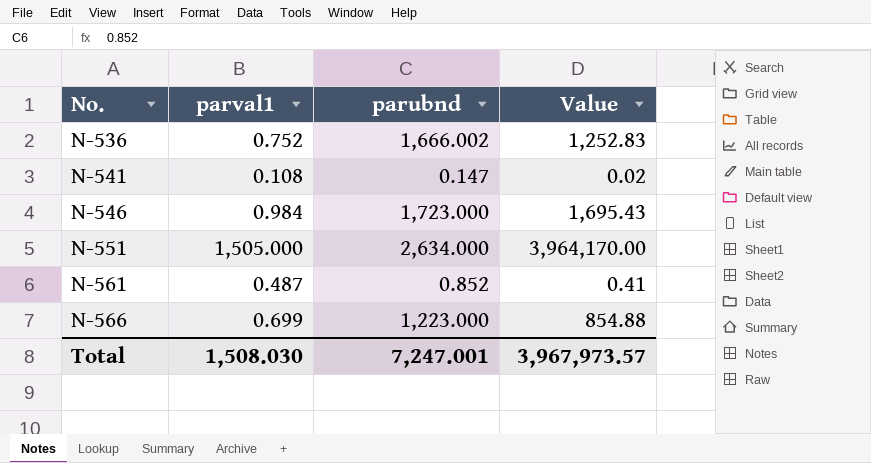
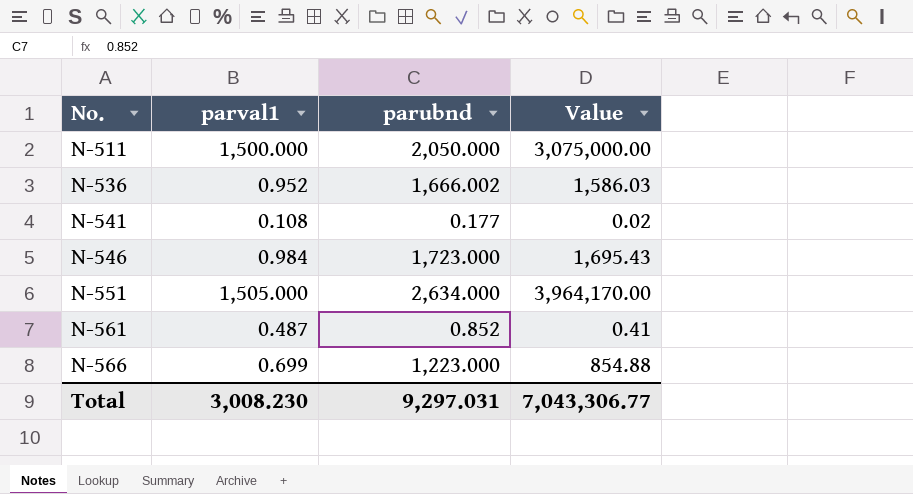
row N-511: none -> 1,500.000 | 2,050.000 | 3,075,000.00
N-536 | parval1: 0.752 -> 0.952
N-536 | Value: 1,252.83 -> 1,586.03
N-541 | parubnd: 0.147 -> 0.177
Total | parval1: 1,508.030 -> 3,008.230
Total | parubnd: 7,247.001 -> 9,297.031
Total | Value: 3,967,973.57 -> 7,043,306.77

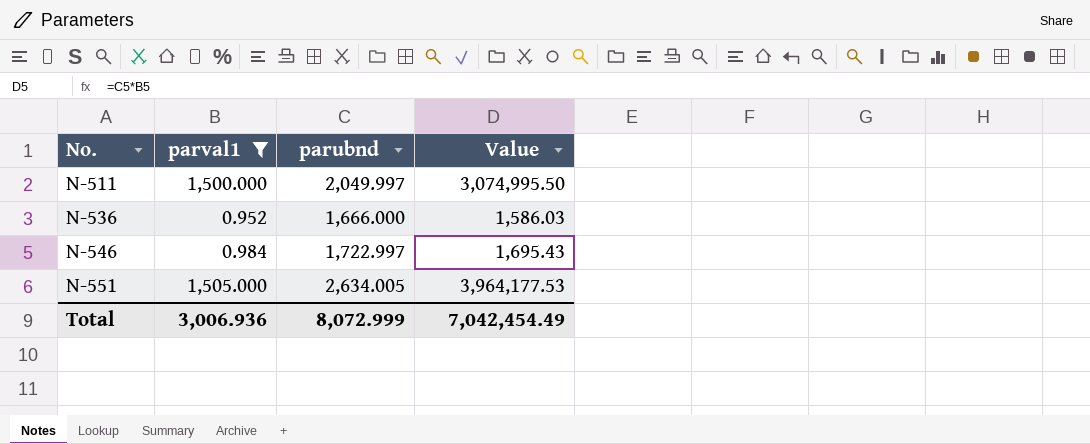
filter: none -> parval1 >= 0.952
N-511 | parubnd: 2,050.000 -> 2,049.997
N-511 | Value: 3,075,000.00 -> 3,074,995.50
N-536 | parubnd: 1,666.002 -> 1,666.000
N-546 | parubnd: 1,723.000 -> 1,722.997
N-551 | parubnd: 2,634.000 -> 2,634.005
N-551 | Value: 3,964,170.00 -> 3,964,177.53
Total | parval1: 3,008.230 -> 3,006.936
Total | parubnd: 9,297.031 -> 8,072.999
Total | Value: 7,043,306.77 -> 7,042,454.49

